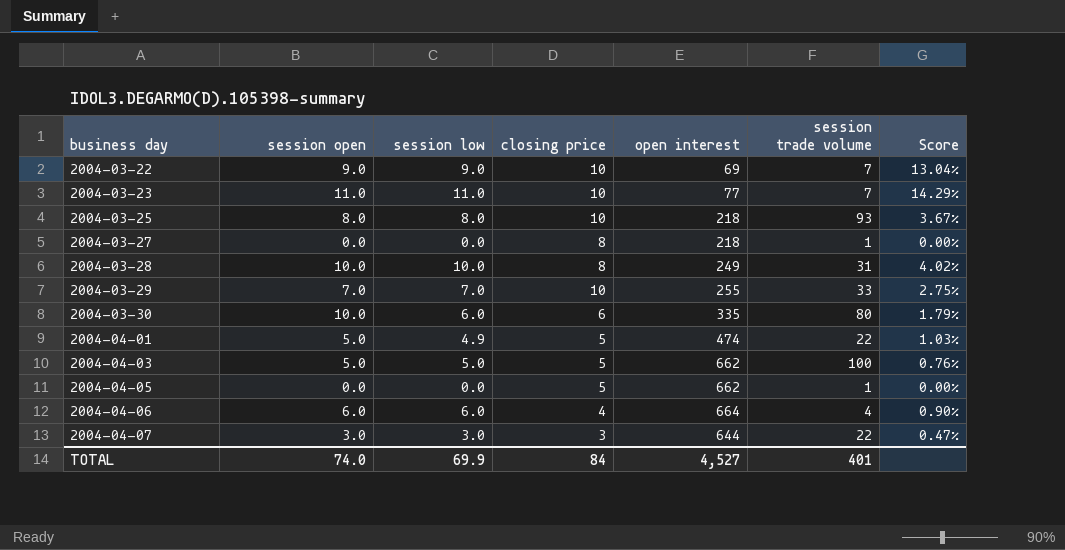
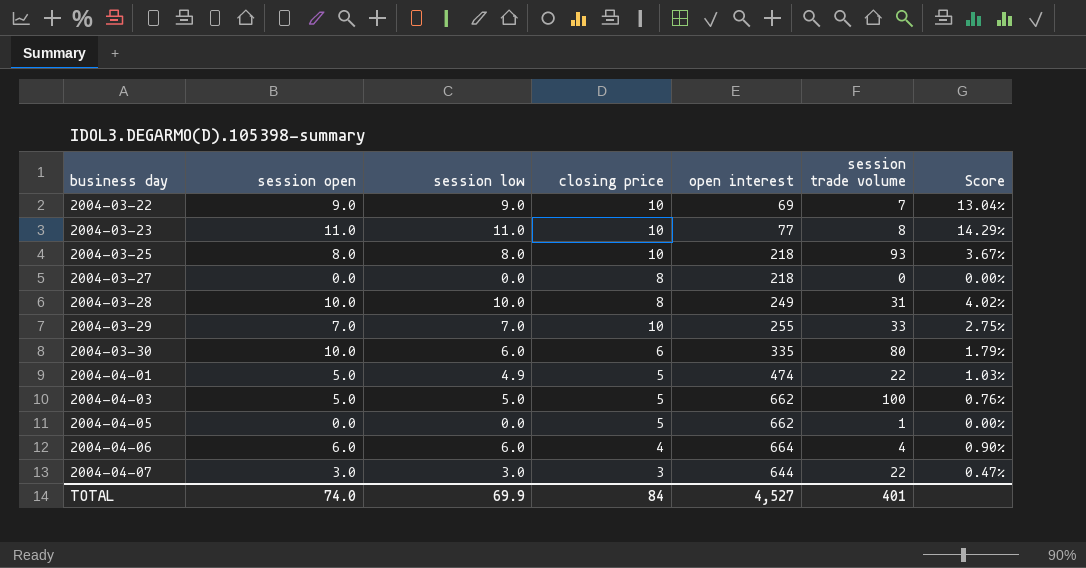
2004-03-23 | session trade volume: 7 -> 8
2004-03-27 | session trade volume: 1 -> 0

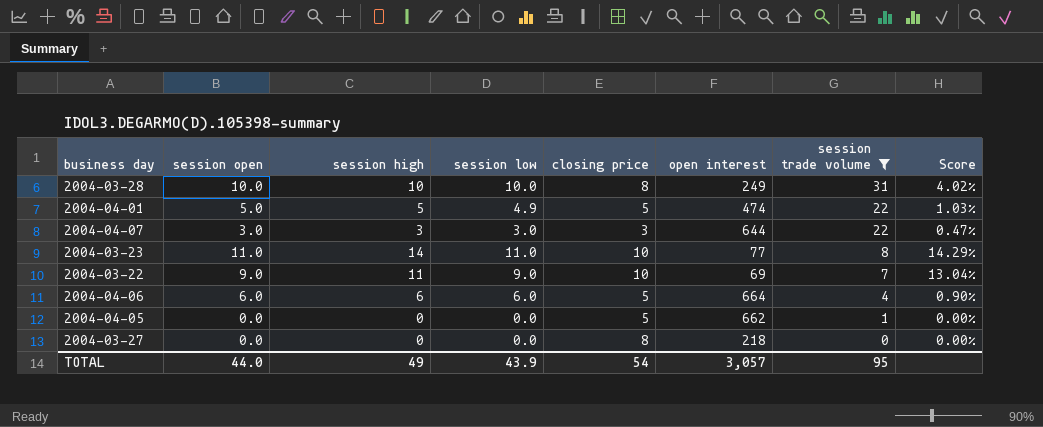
filter: none -> session trade volume <= 31
row order: business day ascending -> session trade volume descending
column session high | position: none -> 3
2004-04-06 | closing price: 4 -> 5
TOTAL | session open: 74.0 -> 44.0
TOTAL | session low: 69.9 -> 43.9
TOTAL | closing price: 84 -> 54
TOTAL | open interest: 4,527 -> 3,057
TOTAL | session trade volume: 401 -> 95

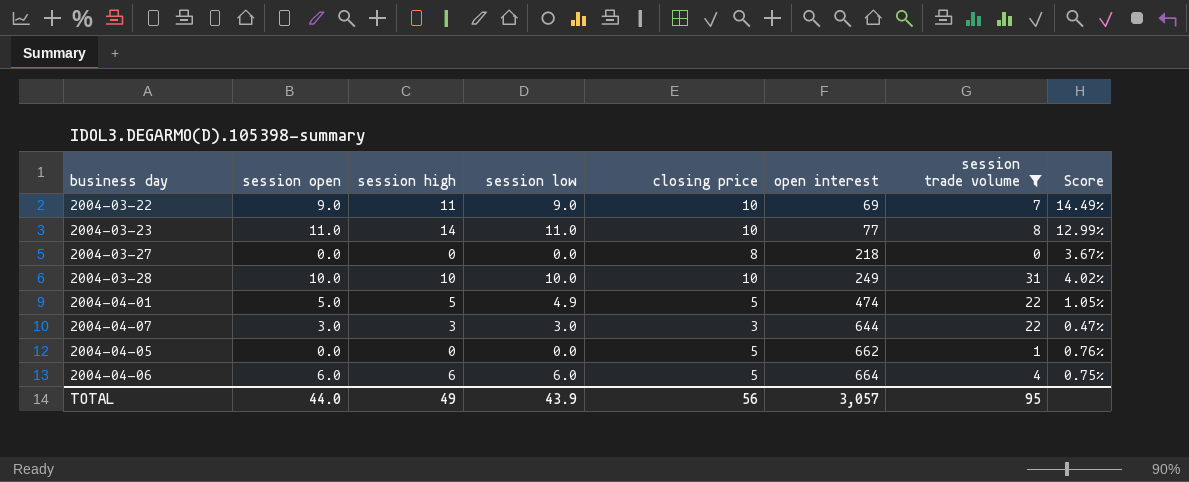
row order: session trade volume descending -> open interest ascending
column Score | formula: [session low] / [open interest] -> [closing price] / [open interest]
2004-03-28 | closing price: 8 -> 10
TOTAL | closing price: 54 -> 56

